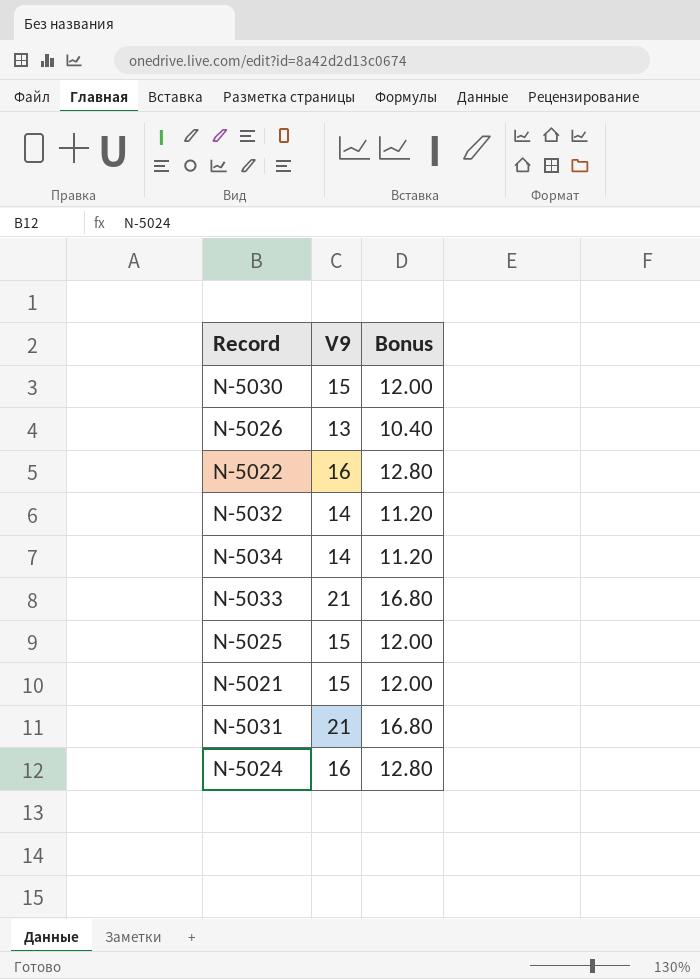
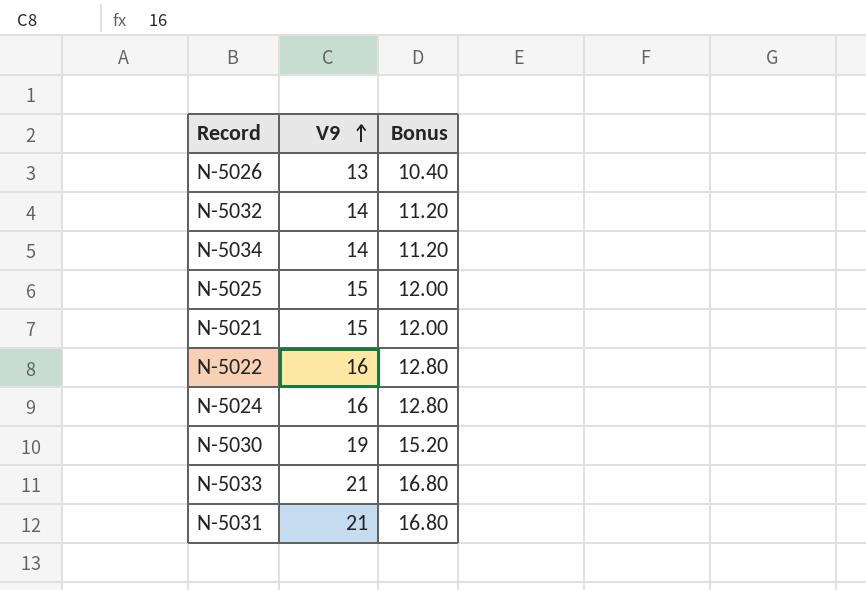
row order: none -> V9 ascending
N-5030 | V9: 15 -> 19
N-5030 | Bonus: 12.00 -> 15.20

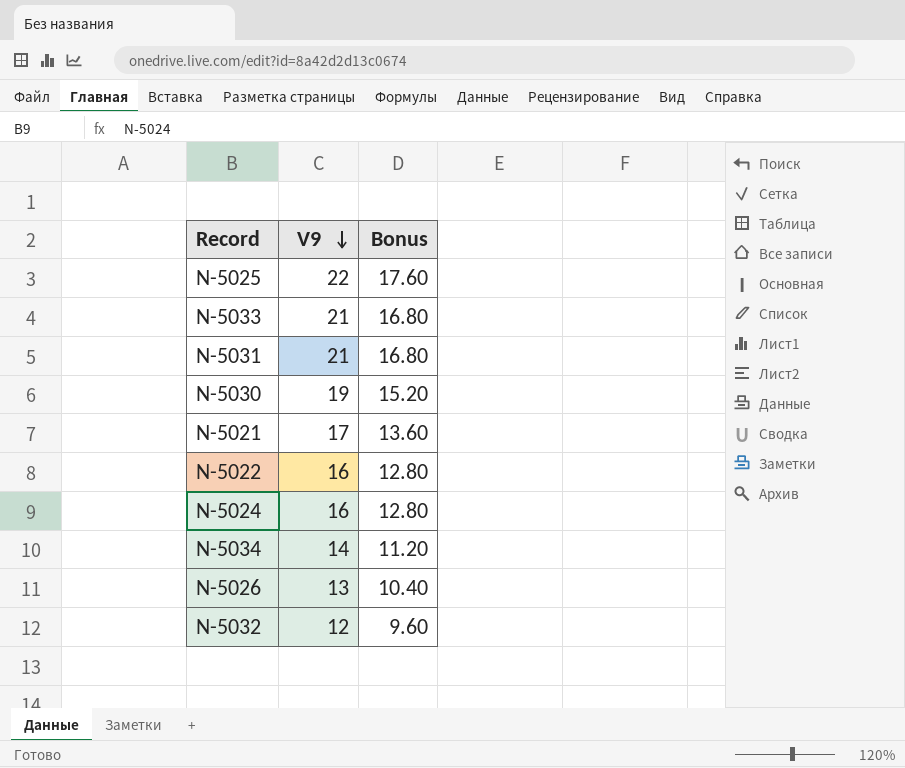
row order: V9 ascending -> V9 descending
N-5025 | V9: 15 -> 22
N-5025 | Bonus: 12.00 -> 17.60
N-5021 | V9: 15 -> 17
N-5021 | Bonus: 12.00 -> 13.60
N-5032 | V9: 14 -> 12
N-5032 | Bonus: 11.20 -> 9.60

